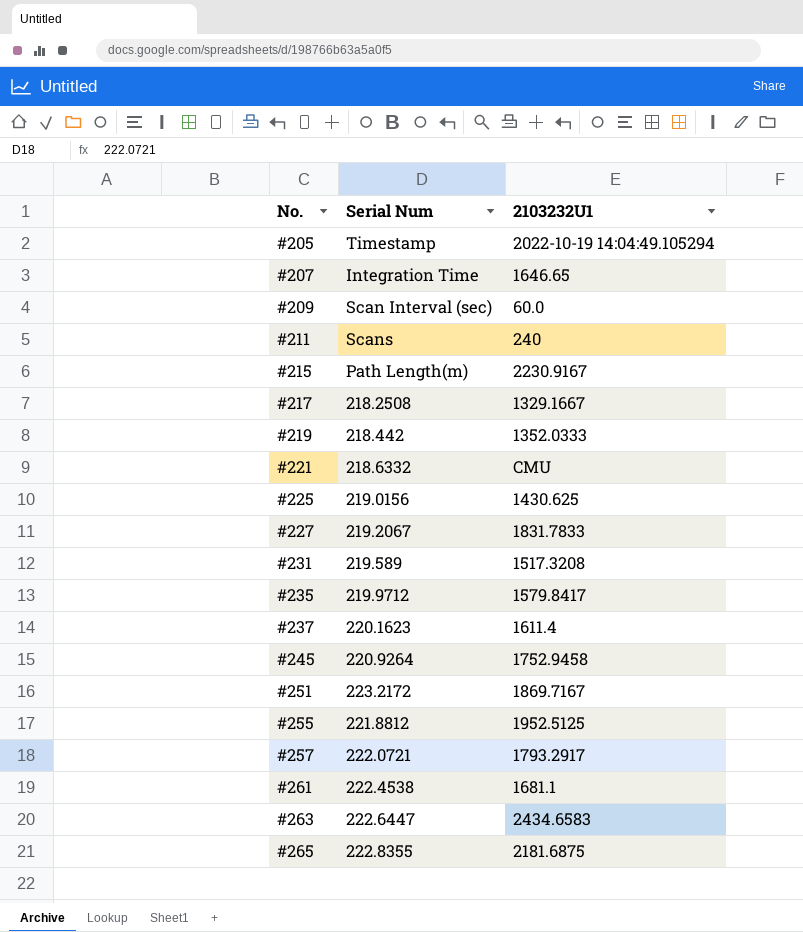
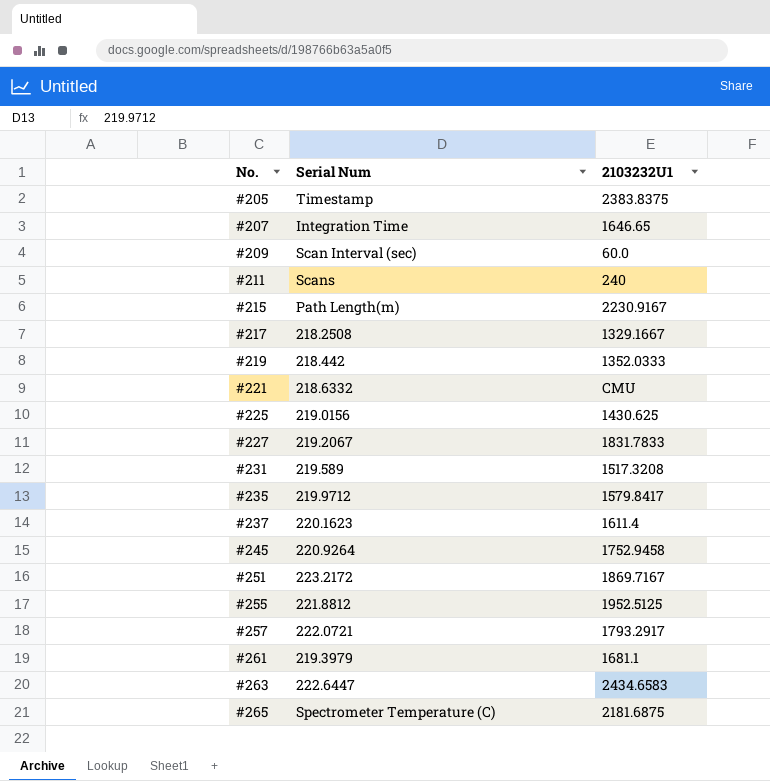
#205 | 2103232U1: 2022-10-19 14:04:49.105294 -> 2383.8375
#261 | Serial Num: 222.4538 -> 219.3979
#265 | Serial Num: 222.8355 -> Spectrometer Temperature (C)

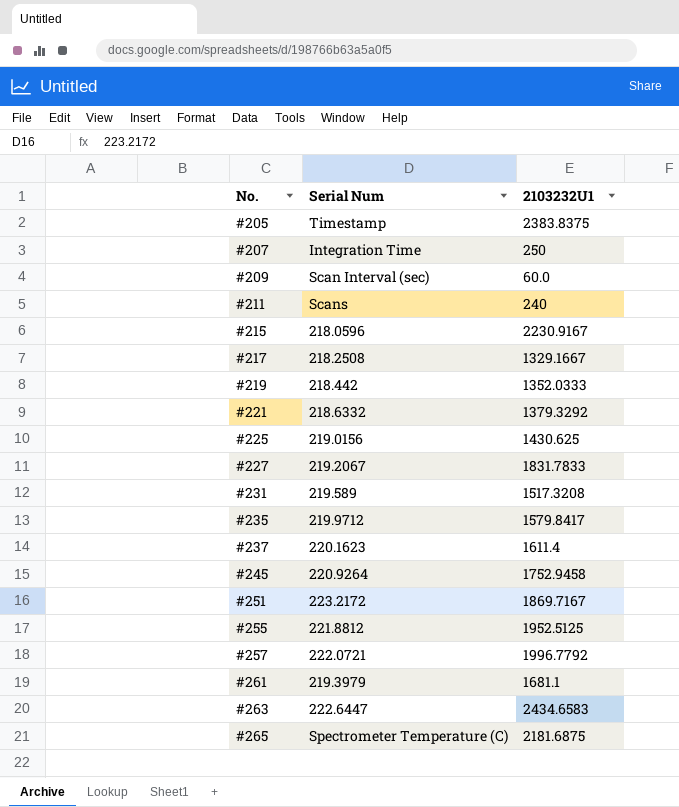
#207 | 2103232U1: 1646.65 -> 250
#215 | Serial Num: Path Length(m) -> 218.0596
#221 | 2103232U1: CMU -> 1379.3292
#257 | 2103232U1: 1793.2917 -> 1996.7792

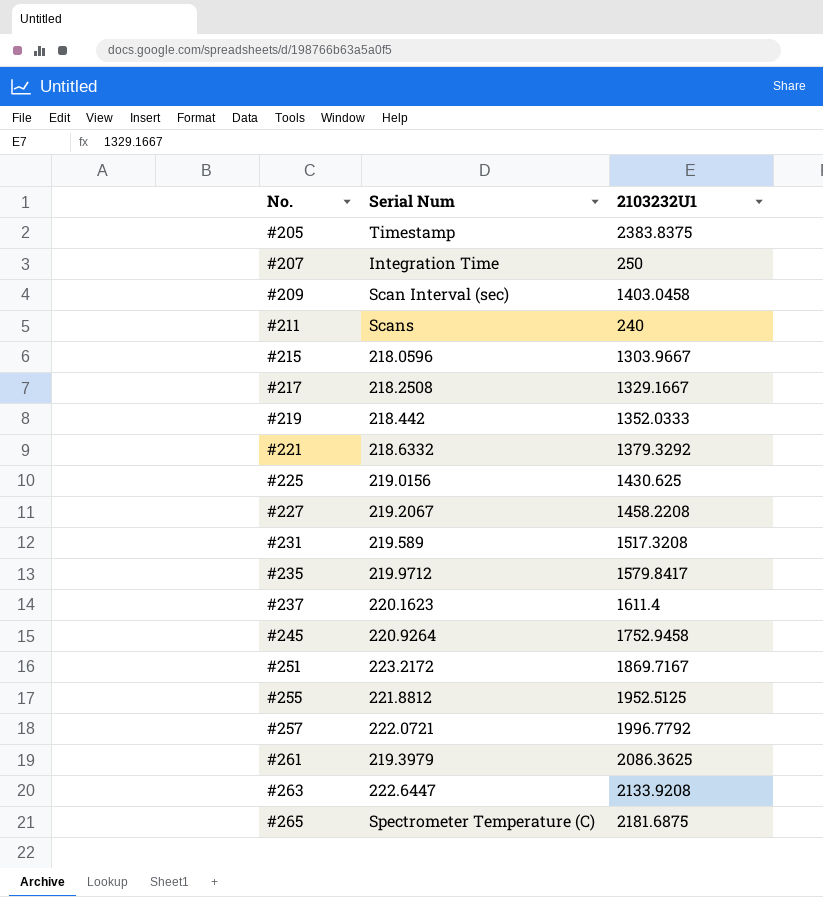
#209 | 2103232U1: 60.0 -> 1403.0458
#215 | 2103232U1: 2230.9167 -> 1303.9667
#227 | 2103232U1: 1831.7833 -> 1458.2208
#261 | 2103232U1: 1681.1 -> 2086.3625
#263 | 2103232U1: 2434.6583 -> 2133.9208

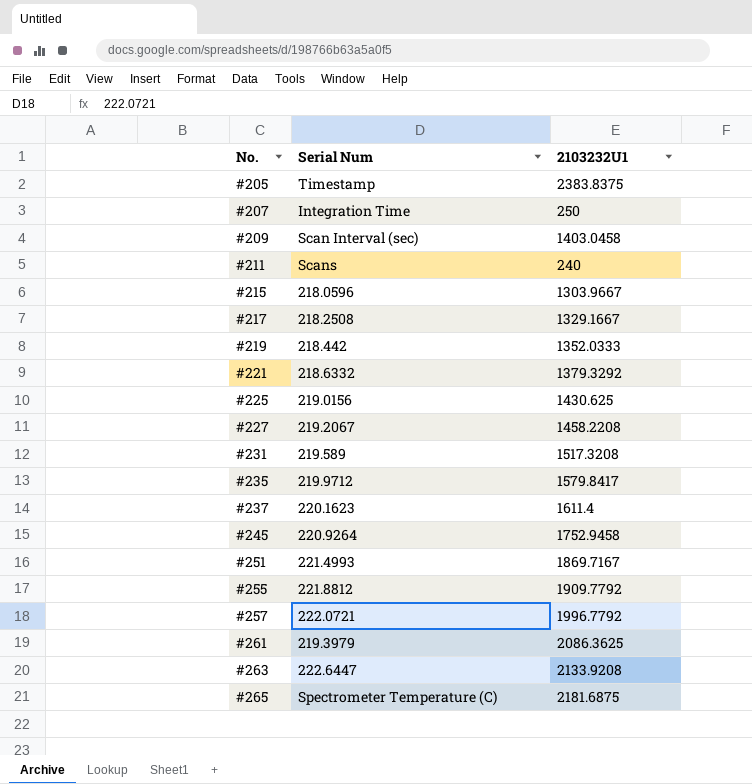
#251 | Serial Num: 223.2172 -> 221.4993
#255 | 2103232U1: 1952.5125 -> 1909.7792

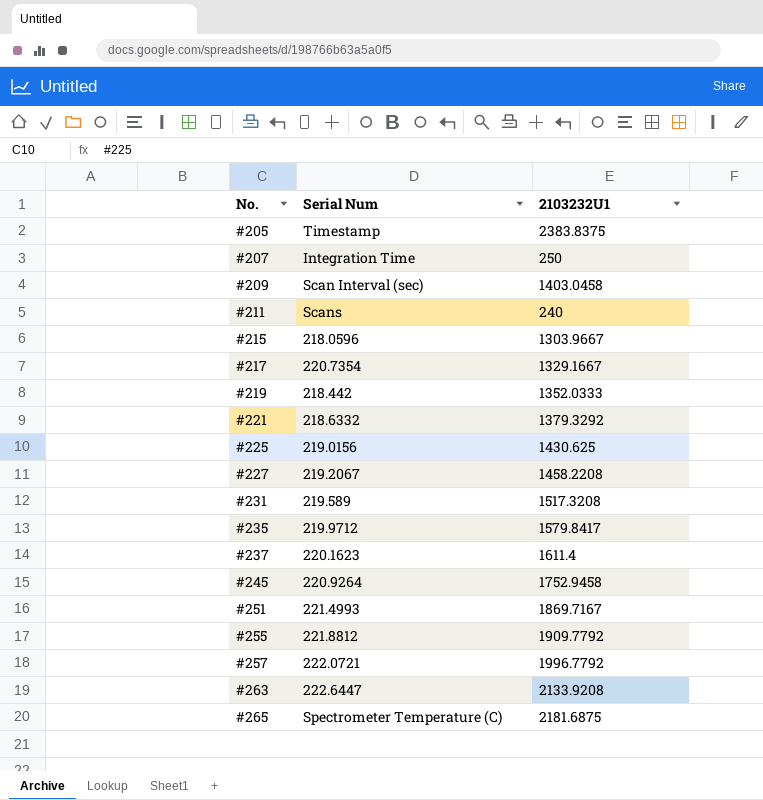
row #261: 219.3979 | 2086.3625 -> none
#217 | Serial Num: 218.2508 -> 220.7354

